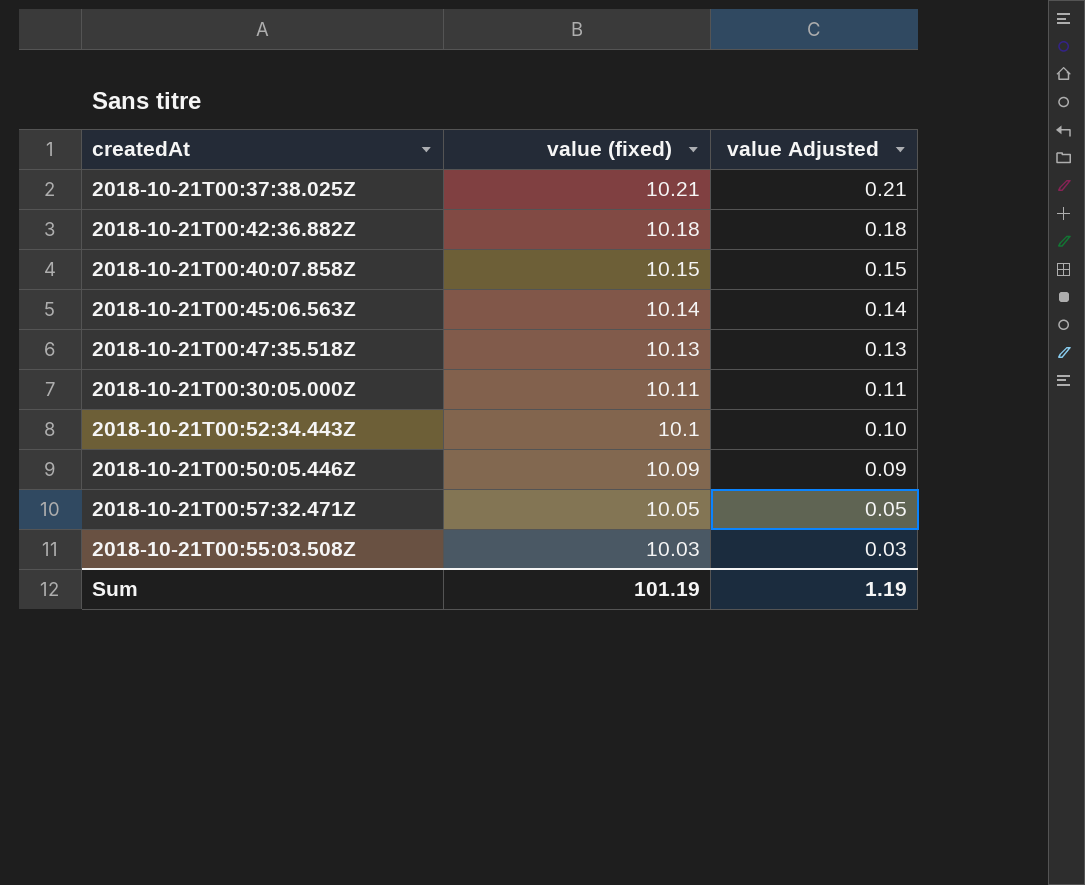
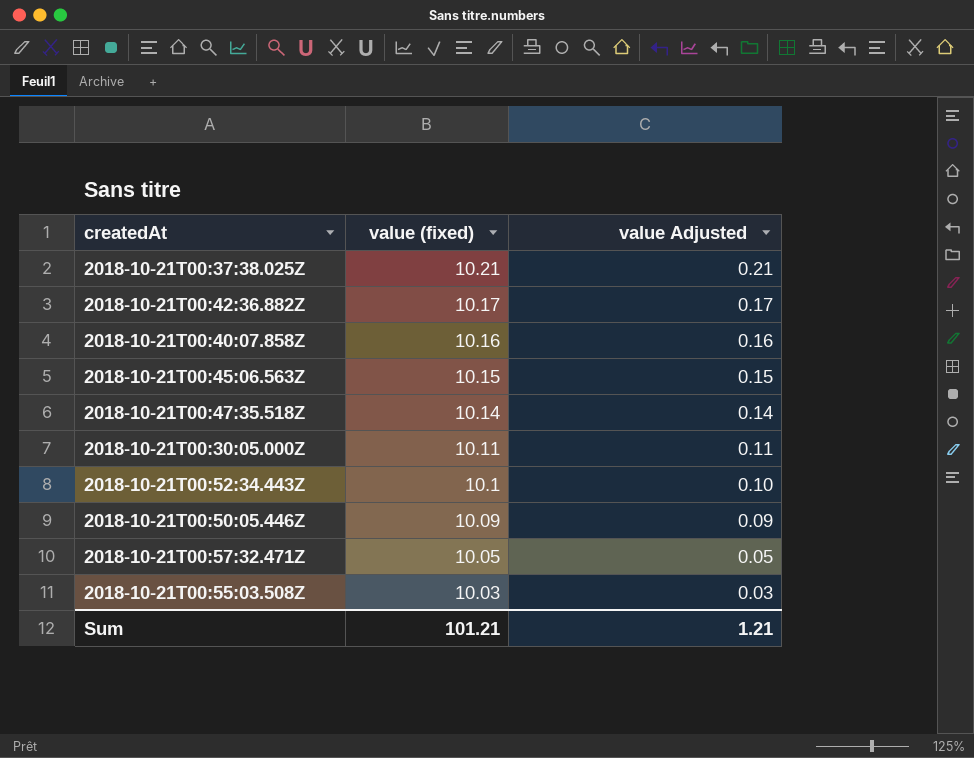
2018-10-21T00:42:36.882Z | value (fixed): 10.18 -> 10.17
2018-10-21T00:42:36.882Z | value Adjusted: 0.18 -> 0.17
2018-10-21T00:40:07.858Z | value (fixed): 10.15 -> 10.16
2018-10-21T00:40:07.858Z | value Adjusted: 0.15 -> 0.16
2018-10-21T00:45:06.563Z | value (fixed): 10.14 -> 10.15
2018-10-21T00:45:06.563Z | value Adjusted: 0.14 -> 0.15
2018-10-21T00:47:35.518Z | value (fixed): 10.13 -> 10.14
2018-10-21T00:47:35.518Z | value Adjusted: 0.13 -> 0.14
Sum | value (fixed): 101.19 -> 101.21
Sum | value Adjusted: 1.19 -> 1.21

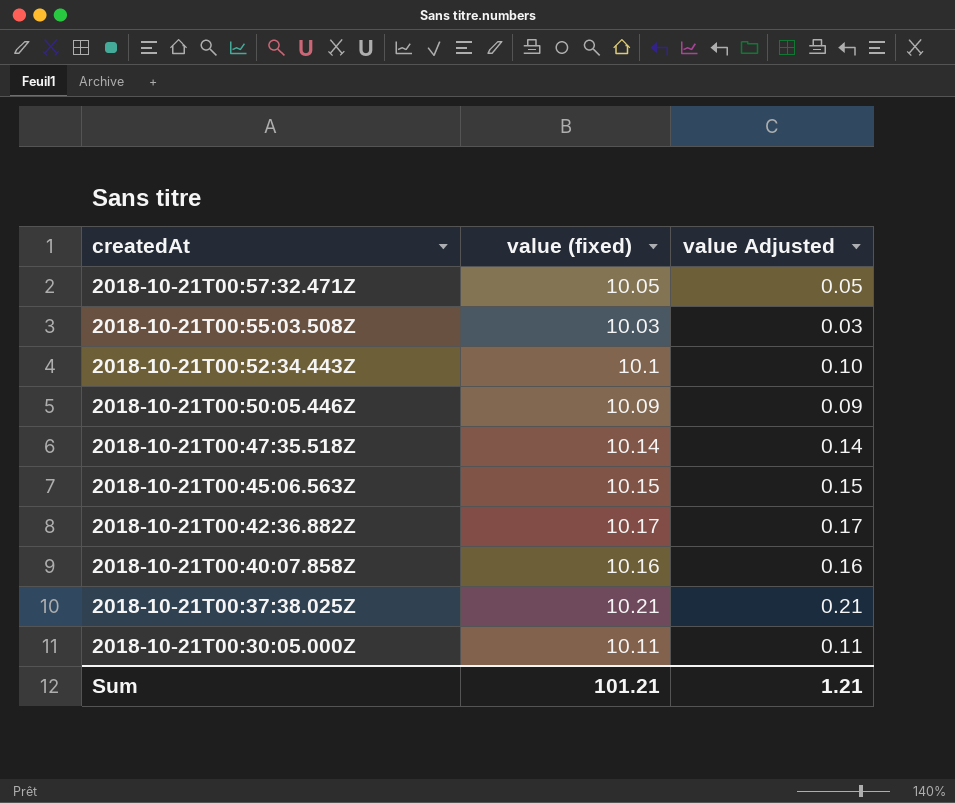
row order: value (fixed) descending -> createdAt descending

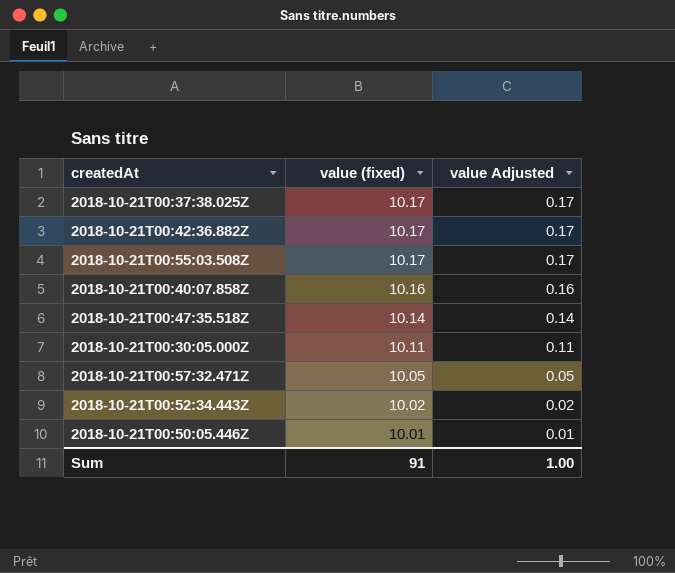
row order: createdAt descending -> value (fixed) descending
row 2018-10-21T00:45:06.563Z: 10.15 | 0.15 -> none
2018-10-21T00:37:38.025Z | value (fixed): 10.21 -> 10.17
2018-10-21T00:37:38.025Z | value Adjusted: 0.21 -> 0.17
2018-10-21T00:55:03.508Z | value (fixed): 10.03 -> 10.17
2018-10-21T00:55:03.508Z | value Adjusted: 0.03 -> 0.17
2018-10-21T00:52:34.443Z | value (fixed): 10.1 -> 10.02
2018-10-21T00:52:34.443Z | value Adjusted: 0.10 -> 0.02
2018-10-21T00:50:05.446Z | value (fixed): 10.09 -> 10.01
2018-10-21T00:50:05.446Z | value Adjusted: 0.09 -> 0.01
Sum | value (fixed): 101.21 -> 91
Sum | value Adjusted: 1.21 -> 1.00

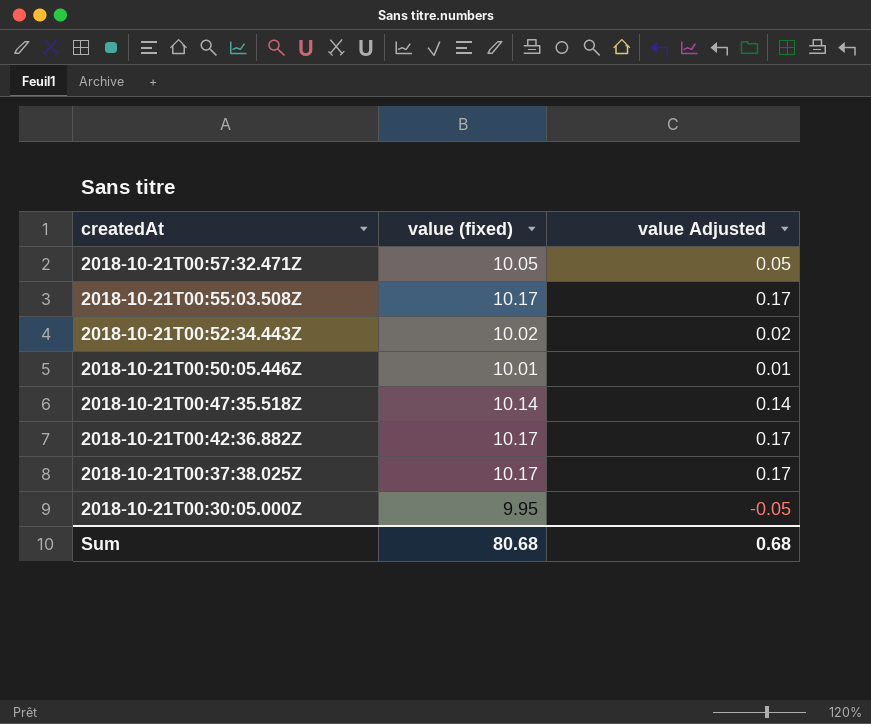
row order: value (fixed) descending -> createdAt descending
row 2018-10-21T00:40:07.858Z: 10.16 | 0.16 -> none
2018-10-21T00:30:05.000Z | value (fixed): 10.11 -> 9.95
2018-10-21T00:30:05.000Z | value Adjusted: 0.11 -> -0.05
Sum | value (fixed): 91 -> 80.68
Sum | value Adjusted: 1.00 -> 0.68

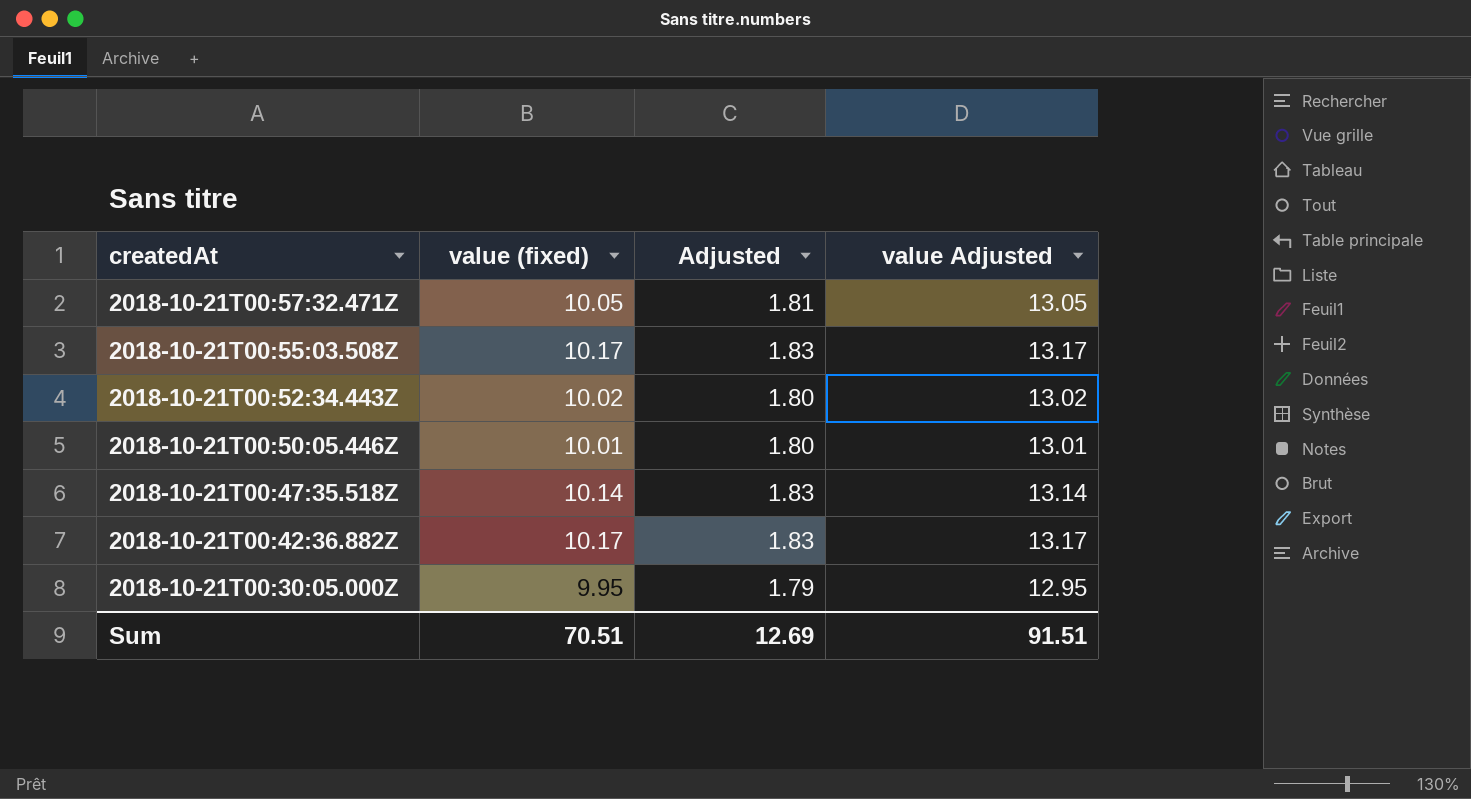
column Adjusted | formula: none -> [value (fixed)] * 0.18
column value Adjusted | formula: [value (fixed)] - 10 -> [value (fixed)] + 3
row 2018-10-21T00:37:38.025Z: 10.17 | 0.17 -> none
Sum | value (fixed): 80.68 -> 70.51
Sum | value Adjusted: 0.68 -> 91.51

